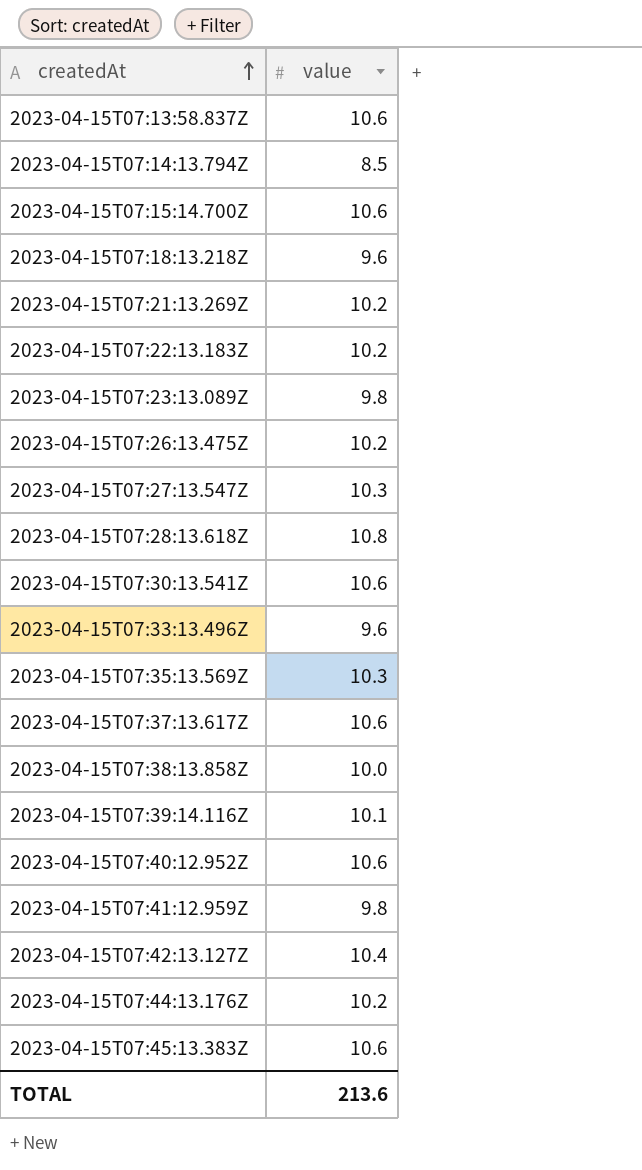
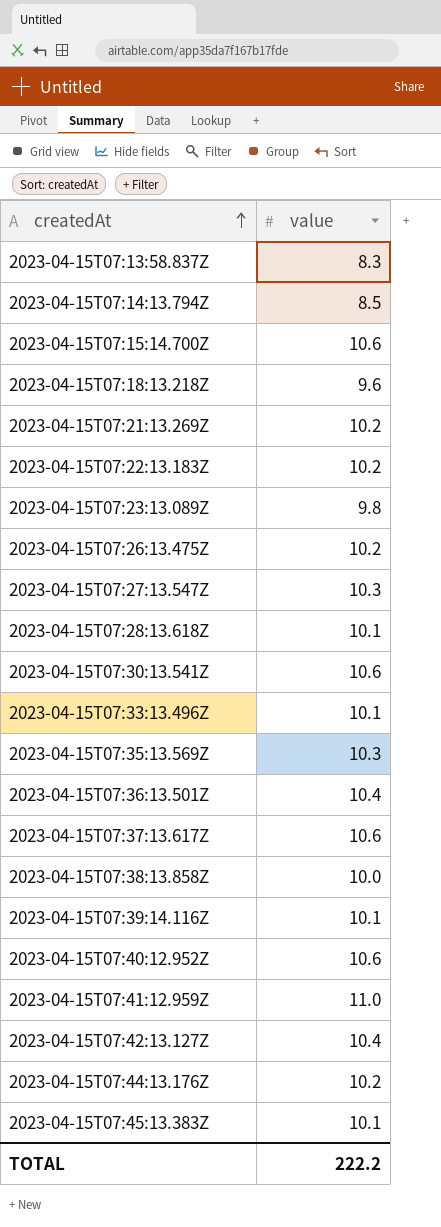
2023-04-15T07:13:58.837Z | value: 10.6 -> 8.3
2023-04-15T07:28:13.618Z | value: 10.8 -> 10.1
2023-04-15T07:33:13.496Z | value: 9.6 -> 10.1
row 2023-04-15T07:36:13.501Z: none -> 10.4
2023-04-15T07:41:12.959Z | value: 9.8 -> 11.0
2023-04-15T07:45:13.383Z | value: 10.6 -> 10.1
TOTAL | value: 213.6 -> 222.2

